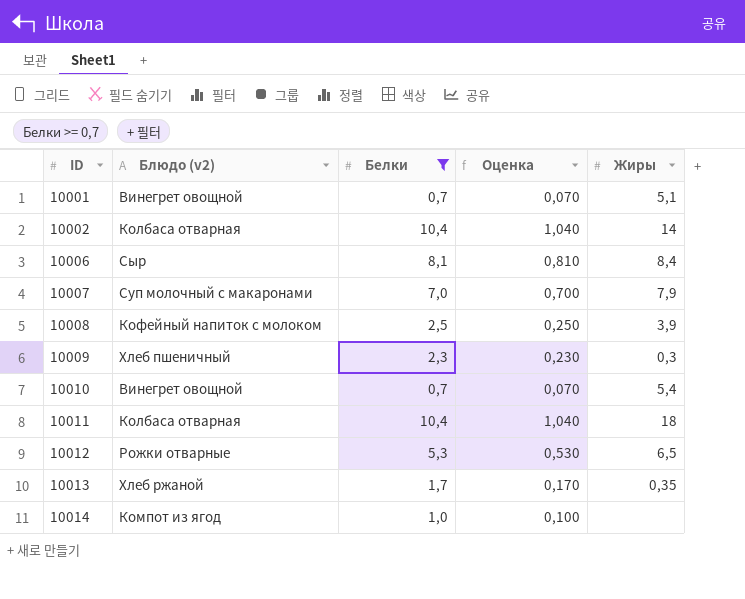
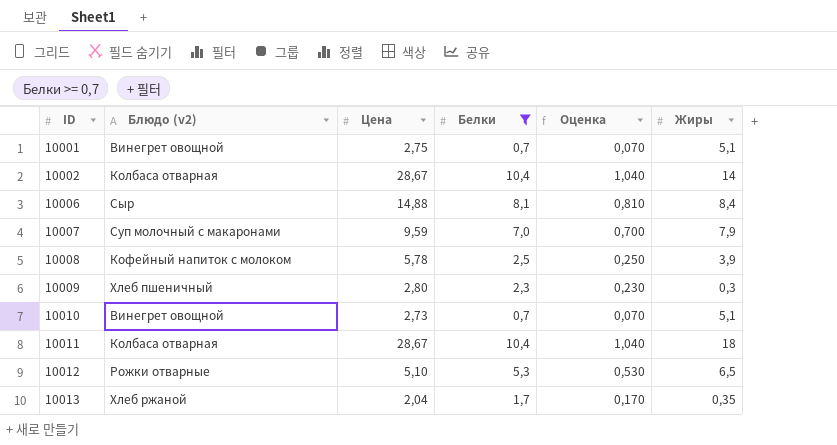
column Цена | position: none -> 3
row 10014: Компот из ягод | 1,0 | 0,100 | none -> none
10010 | Жиры: 5,4 -> 5,1

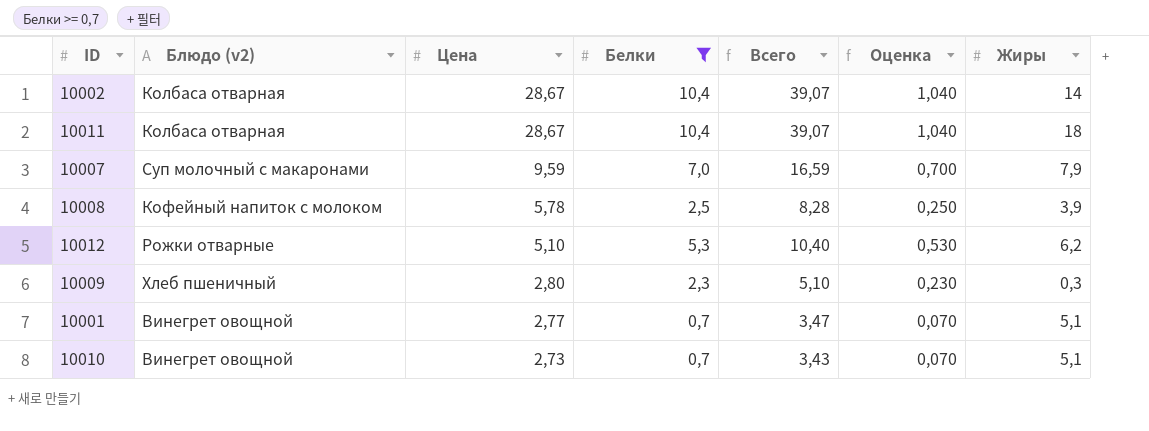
row order: ID ascending -> Цена descending
column Всего | formula: none -> [Цена] + [Белки]
row 10006: Сыр | 14,88 | 8,1 | 0,810 | 8,4 -> none
row 10013: Хлеб ржаной | 2,04 | 1,7 | 0,170 | 0,35 -> none
10012 | Жиры: 6,5 -> 6,2
10001 | Цена: 2,75 -> 2,77

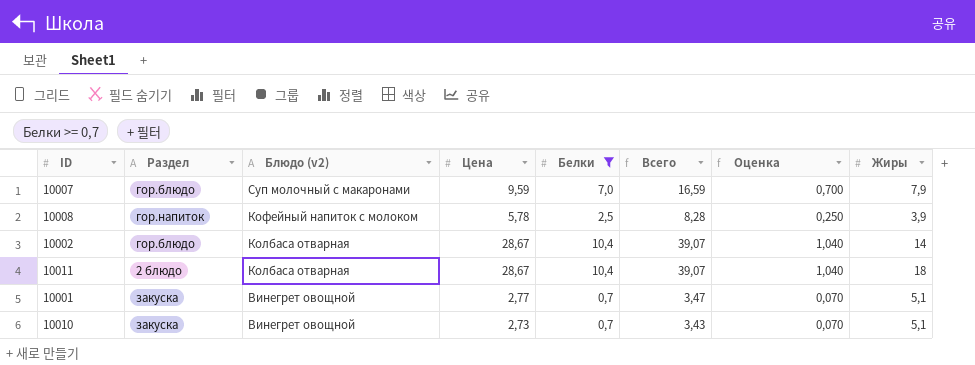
row order: Цена descending -> Блюдо (v2) descending
column Раздел | position: none -> 2
row 10012: Рожки отварные | 5,10 | 5,3 | 10,40 | 0,530 | 6,2 -> none
row 10009: Хлеб пшеничный | 2,80 | 2,3 | 5,10 | 0,230 | 0,3 -> none

